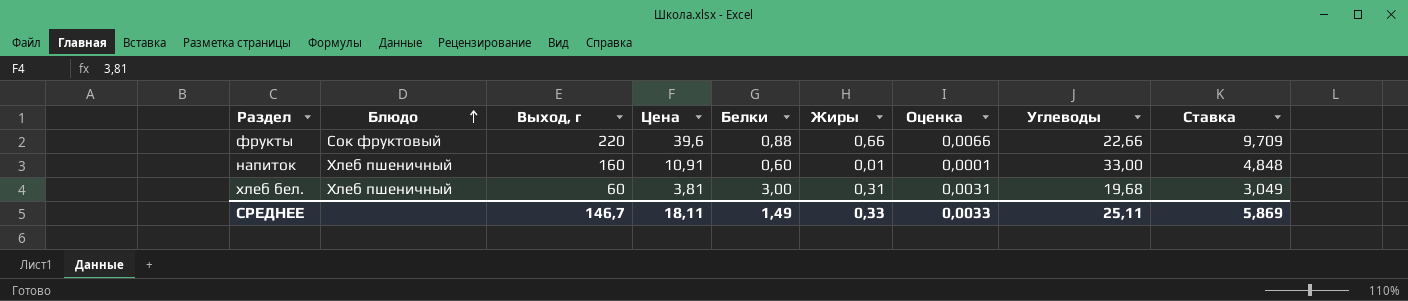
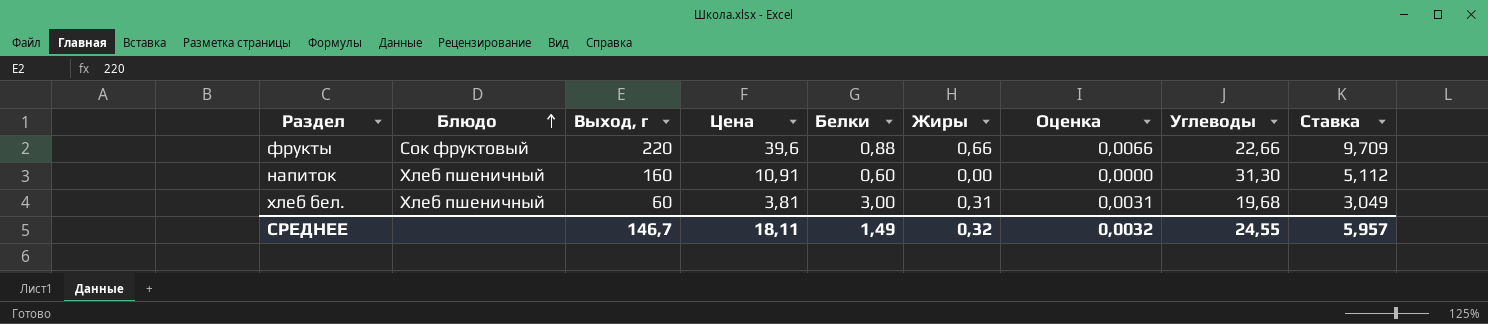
напиток | Жиры: 0,01 -> 0,00
напиток | Оценка: 0,0001 -> 0,0000
напиток | Углеводы: 33,00 -> 31,30
напиток | Ставка: 4,848 -> 5,112
СРЕДНЕЕ | Жиры: 0,33 -> 0,32
СРЕДНЕЕ | Оценка: 0,0033 -> 0,0032
СРЕДНЕЕ | Углеводы: 25,11 -> 24,55
СРЕДНЕЕ | Ставка: 5,869 -> 5,957

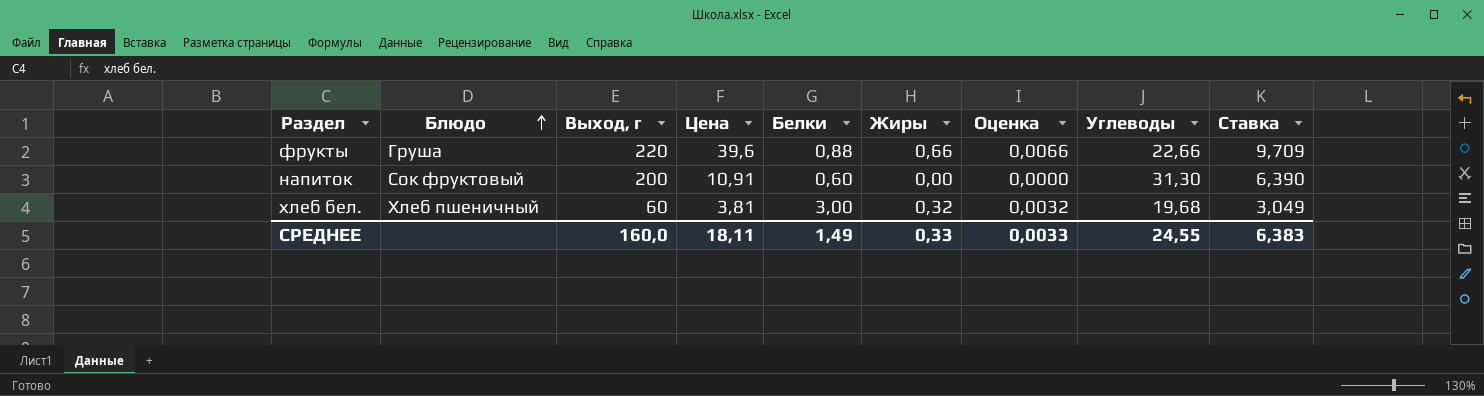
фрукты | Блюдо: Сок фруктовый -> Груша
напиток | Блюдо: Хлеб пшеничный -> Сок фруктовый
напиток | Выход, г: 160 -> 200
напиток | Ставка: 5,112 -> 6,390
хлеб бел. | Жиры: 0,31 -> 0,32
хлеб бел. | Оценка: 0,0031 -> 0,0032
СРЕДНЕЕ | Выход, г: 146,7 -> 160,0
СРЕДНЕЕ | Жиры: 0,32 -> 0,33
СРЕДНЕЕ | Оценка: 0,0032 -> 0,0033
СРЕДНЕЕ | Ставка: 5,957 -> 6,383

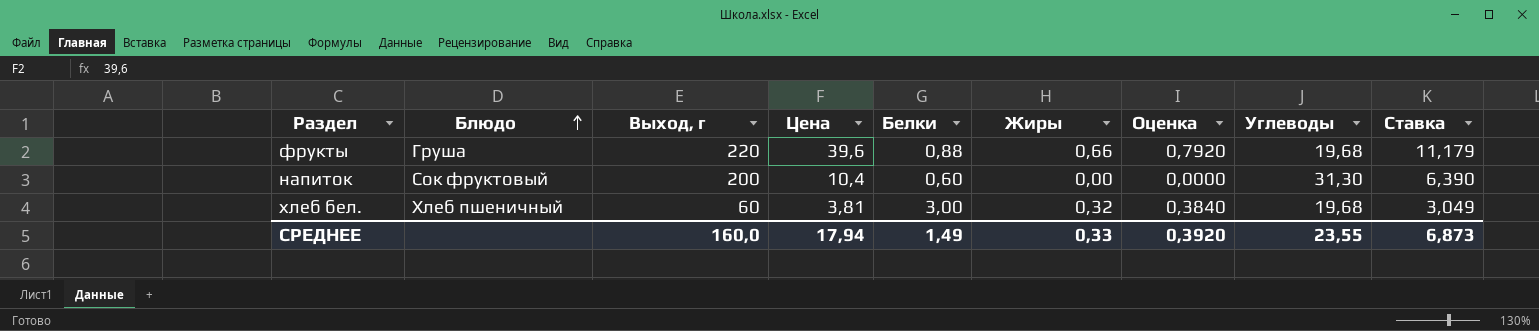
column Оценка | formula: [Жиры] * 0,01 -> [Жиры] * 1,2
фрукты | Углеводы: 22,66 -> 19,68
фрукты | Ставка: 9,709 -> 11,179
напиток | Цена: 10,91 -> 10,4
СРЕДНЕЕ | Цена: 18,11 -> 17,94
СРЕДНЕЕ | Оценка: 0,0033 -> 0,3920
СРЕДНЕЕ | Углеводы: 24,55 -> 23,55
СРЕДНЕЕ | Ставка: 6,383 -> 6,873

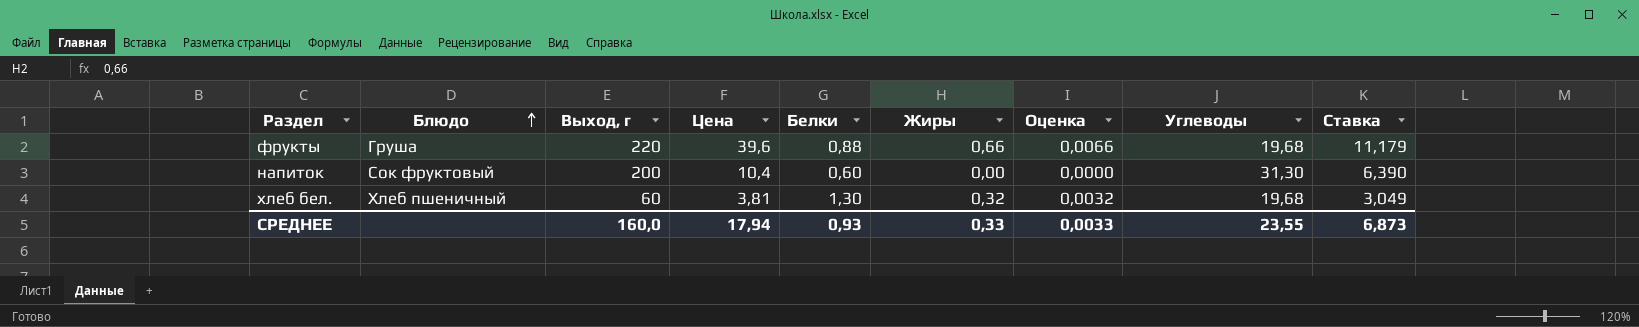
column Оценка | formula: [Жиры] * 1,2 -> [Жиры] * 0,01
хлеб бел. | Белки: 3,00 -> 1,30
СРЕДНЕЕ | Белки: 1,49 -> 0,93
СРЕДНЕЕ | Оценка: 0,3920 -> 0,0033

